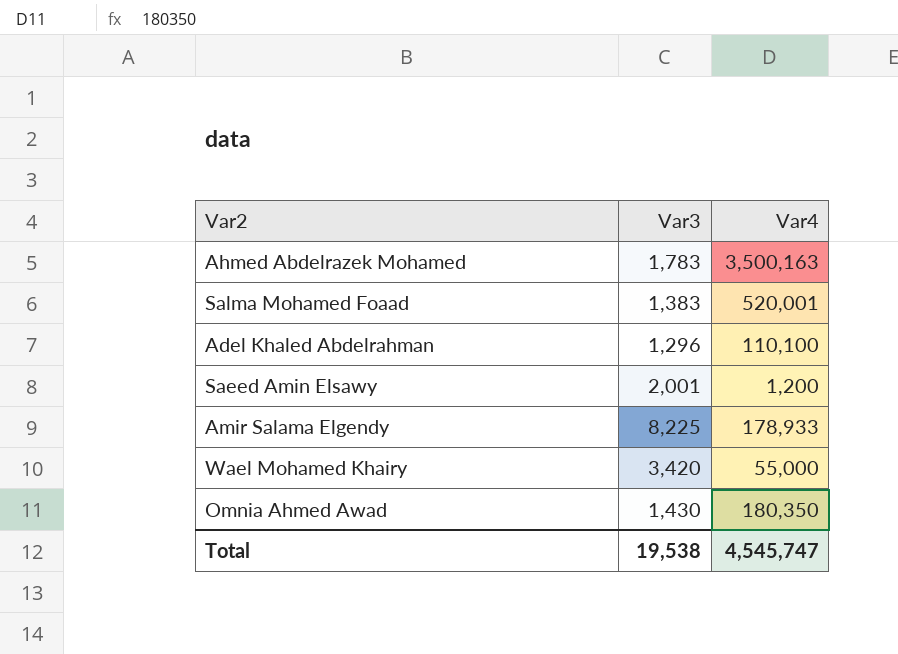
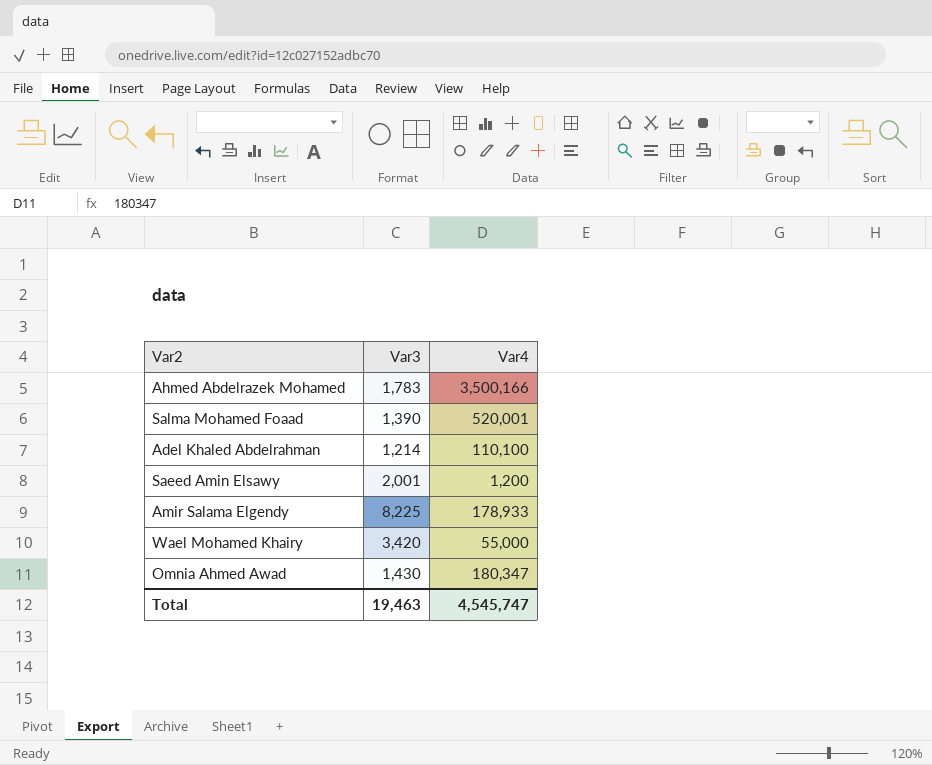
Ahmed Abdelrazek Mohamed | Var4: 3,500,163 -> 3,500,166
Salma Mohamed Foaad | Var3: 1,383 -> 1,390
Adel Khaled Abdelrahman | Var3: 1,296 -> 1,214
Omnia Ahmed Awad | Var4: 180,350 -> 180,347
Total | Var3: 19,538 -> 19,463

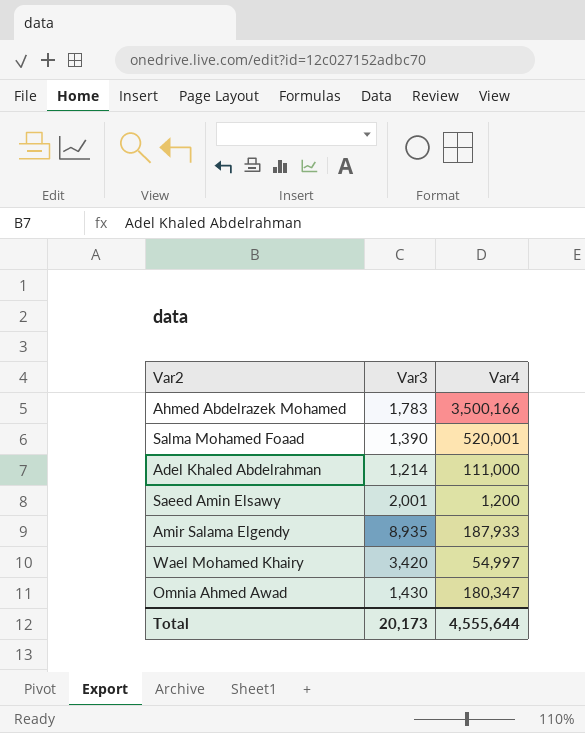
Adel Khaled Abdelrahman | Var4: 110,100 -> 111,000
Amir Salama Elgendy | Var3: 8,225 -> 8,935
Amir Salama Elgendy | Var4: 178,933 -> 187,933
Wael Mohamed Khairy | Var4: 55,000 -> 54,997
Total | Var3: 19,463 -> 20,173
Total | Var4: 4,545,747 -> 4,555,644

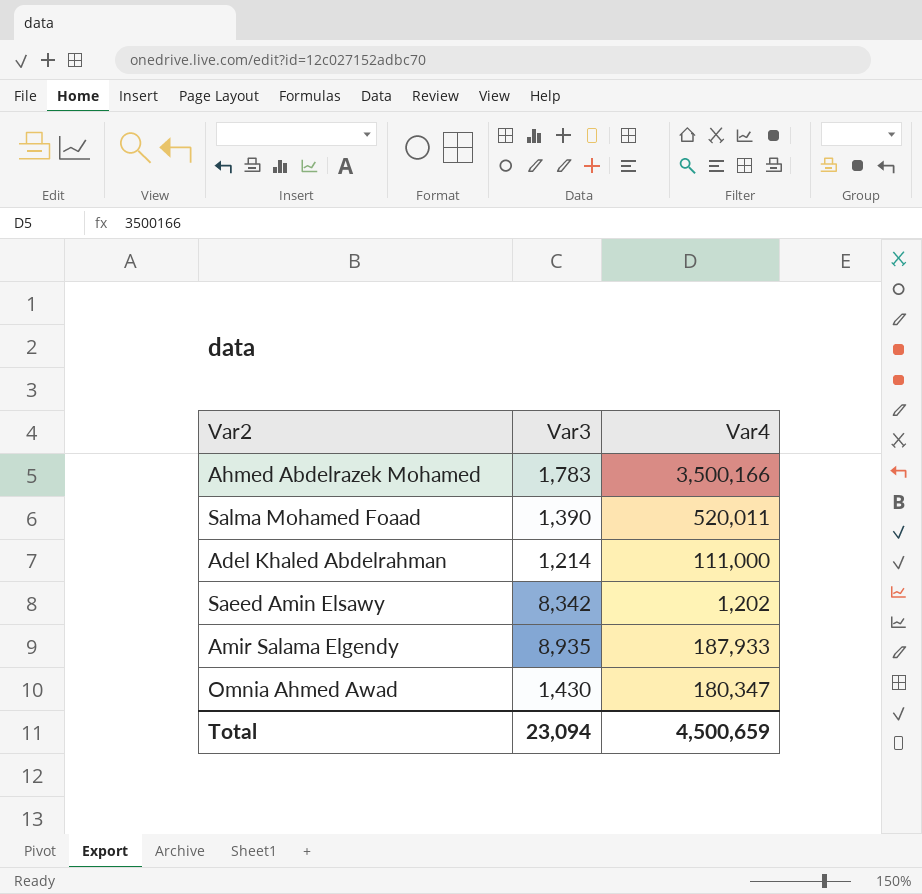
row Wael Mohamed Khairy: 3,420 | 54,997 -> none
Salma Mohamed Foaad | Var4: 520,001 -> 520,011
Saeed Amin Elsawy | Var3: 2,001 -> 8,342
Saeed Amin Elsawy | Var4: 1,200 -> 1,202
Total | Var3: 20,173 -> 23,094
Total | Var4: 4,555,644 -> 4,500,659

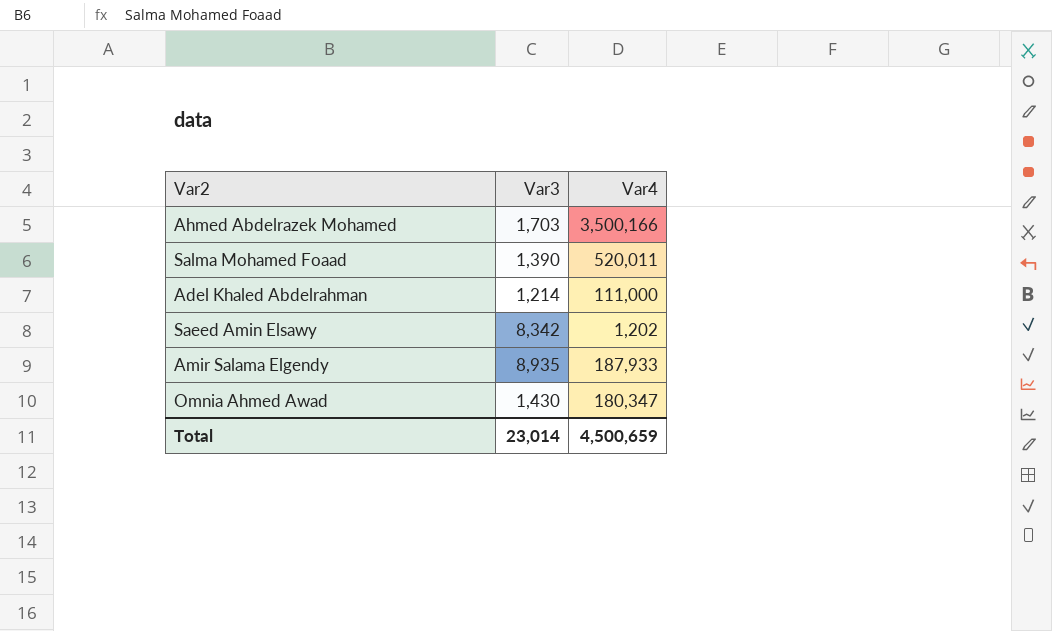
Ahmed Abdelrazek Mohamed | Var3: 1,783 -> 1,703
Total | Var3: 23,094 -> 23,014

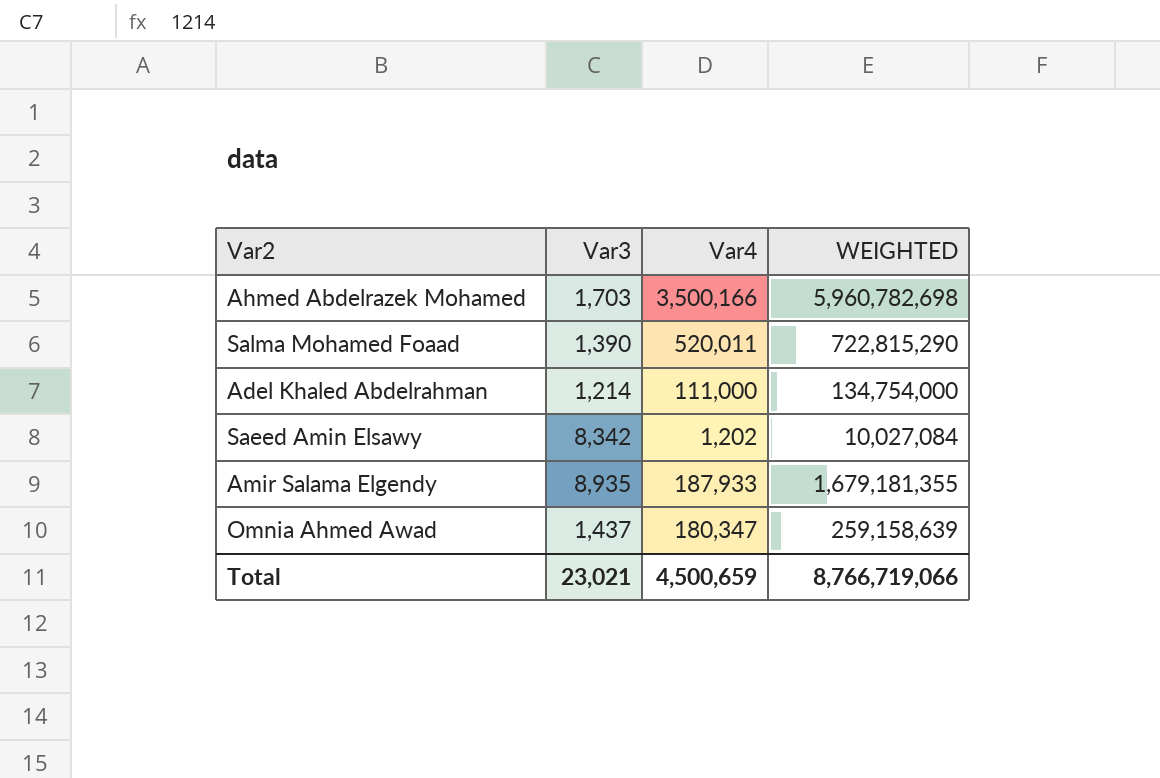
column WEIGHTED | formula: none -> [Var3] * [Var4]
Omnia Ahmed Awad | Var3: 1,430 -> 1,437
Total | Var3: 23,014 -> 23,021

